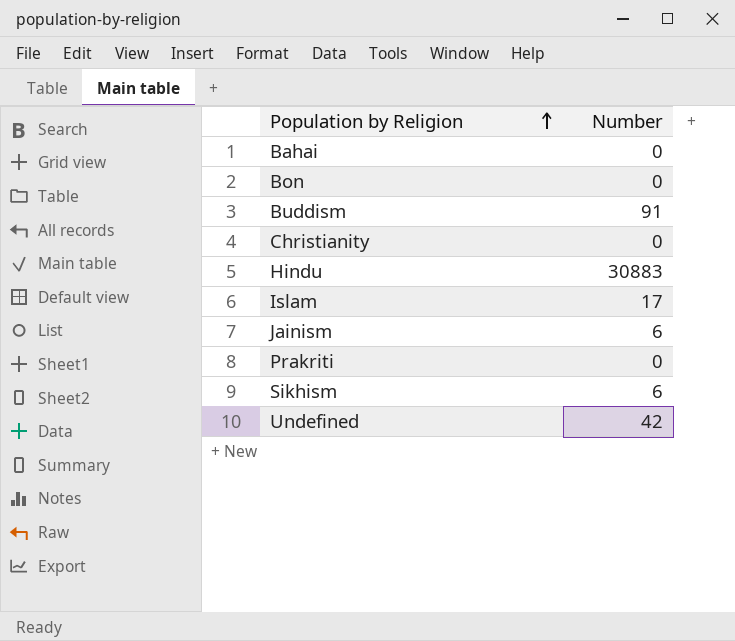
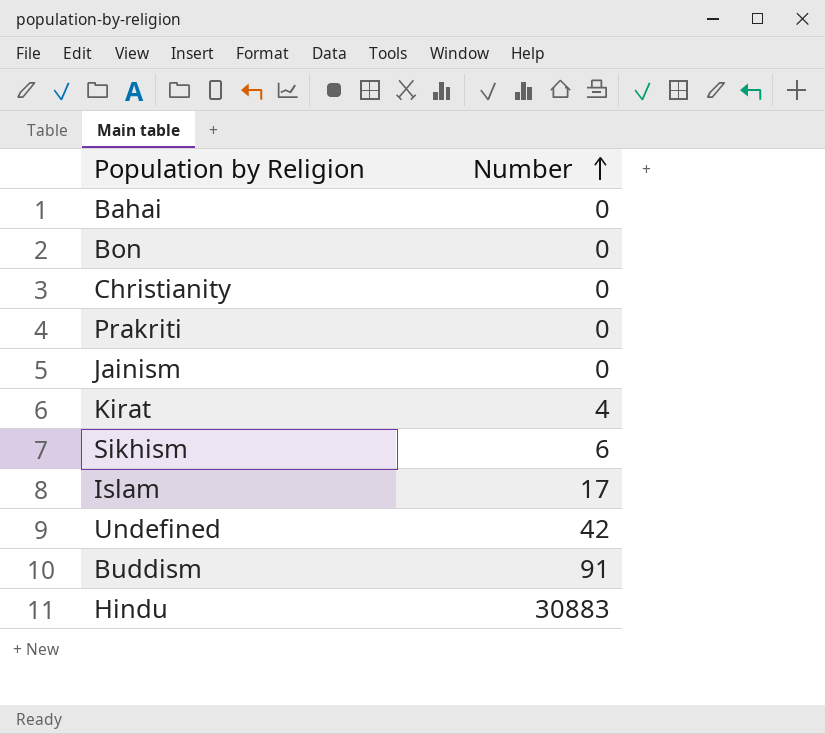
row order: Population by Religion ascending -> Number ascending
Jainism | Number: 6 -> 0
row Kirat: none -> 4

